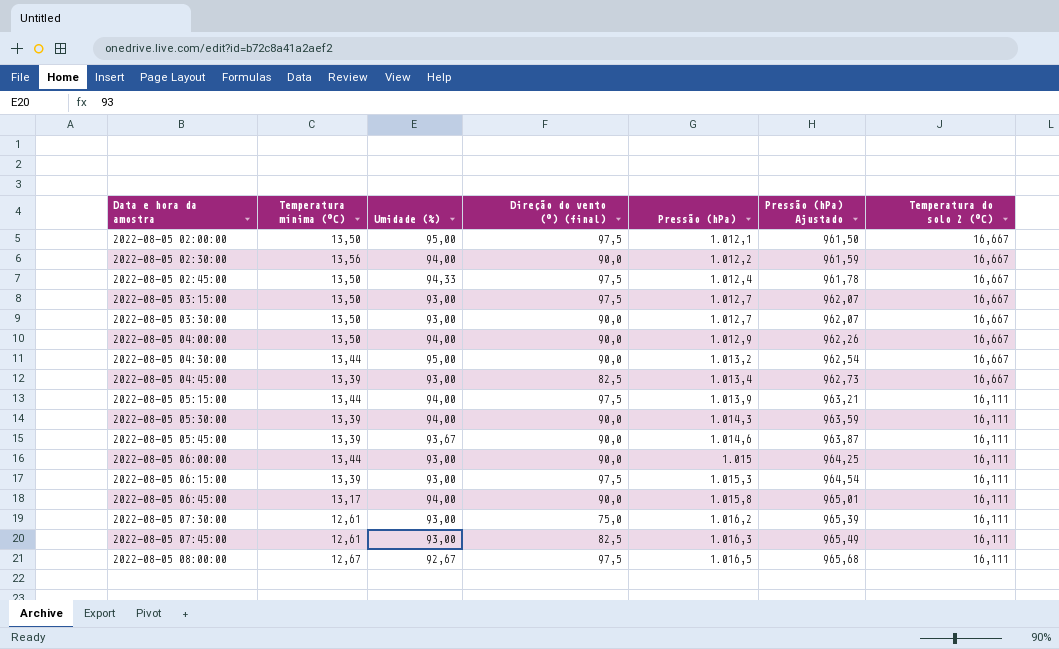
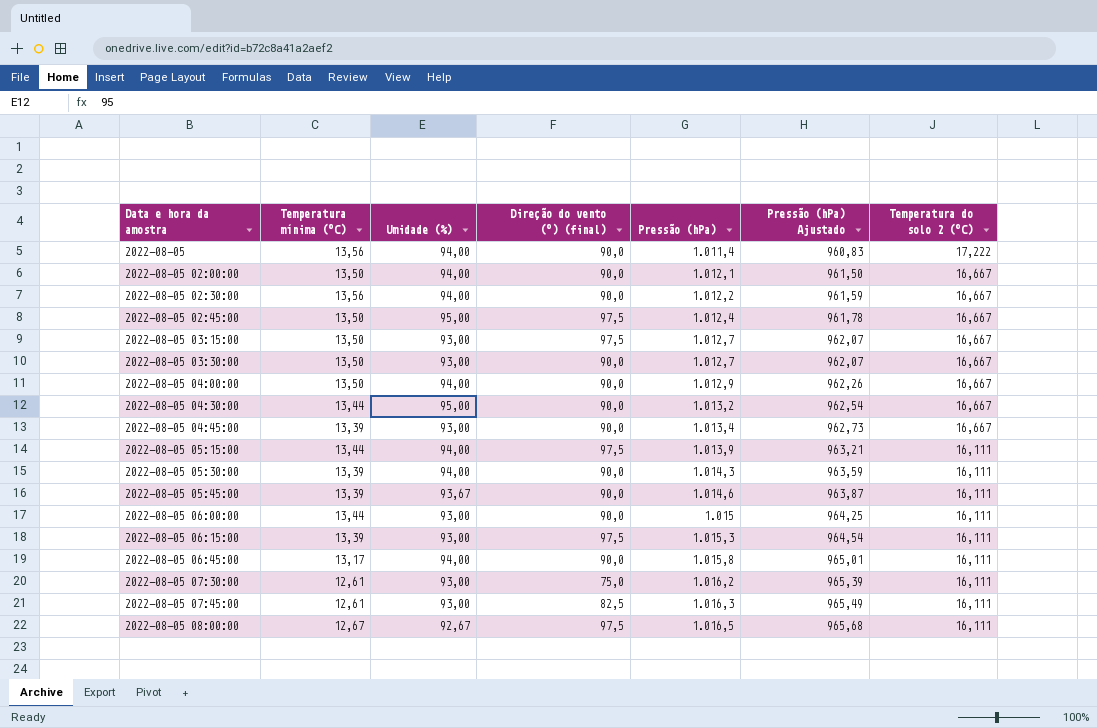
row 2022-08-05: none -> 13,56 | 94,00 | 90,0 | 1.011,4 | 960,83 | 17,222
2022-08-05 02:00:00 | Umidade (%): 95,00 -> 94,00
2022-08-05 02:00:00 | Direção do vento (º) (final): 97,5 -> 90,0
2022-08-05 02:45:00 | Umidade (%): 94,33 -> 95,00
2022-08-05 04:45:00 | Direção do vento (º) (final): 82,5 -> 90,0

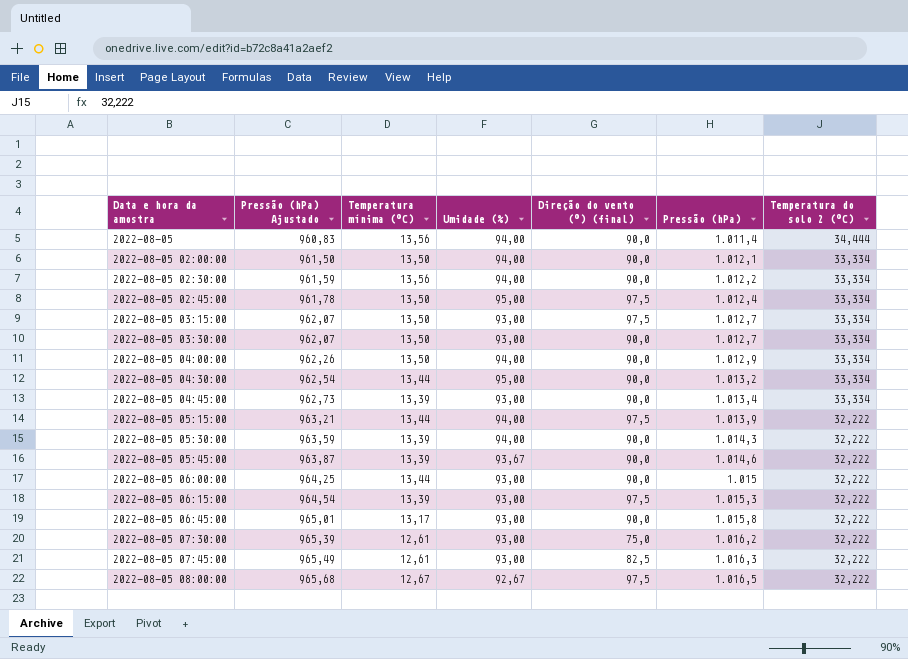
column Pressão (hPa) Ajustado | position: 6 -> 2
2022-08-05 | Temperatura do solo 2 (ºC): 17,222 -> 34,444
2022-08-05 02:00:00 | Temperatura do solo 2 (ºC): 16,667 -> 33,334
2022-08-05 02:30:00 | Temperatura do solo 2 (ºC): 16,667 -> 33,334
2022-08-05 02:45:00 | Temperatura do solo 2 (ºC): 16,667 -> 33,334
2022-08-05 03:15:00 | Temperatura do solo 2 (ºC): 16,667 -> 33,334
2022-08-05 03:30:00 | Temperatura do solo 2 (ºC): 16,667 -> 33,334
2022-08-05 04:00:00 | Temperatura do solo 2 (ºC): 16,667 -> 33,334
2022-08-05 04:30:00 | Temperatura do solo 2 (ºC): 16,667 -> 33,334
2022-08-05 04:45:00 | Temperatura do solo 2 (ºC): 16,667 -> 33,334
2022-08-05 05:15:00 | Temperatura do solo 2 (ºC): 16,111 -> 32,222
2022-08-05 05:30:00 | Temperatura do solo 2 (ºC): 16,111 -> 32,222
2022-08-05 05:45:00 | Temperatura do solo 2 (ºC): 16,111 -> 32,222
2022-08-05 06:00:00 | Temperatura do solo 2 (ºC): 16,111 -> 32,222
2022-08-05 06:15:00 | Temperatura do solo 2 (ºC): 16,111 -> 32,222
2022-08-05 06:45:00 | Umidade (%): 94,00 -> 93,00
2022-08-05 06:45:00 | Temperatura do solo 2 (ºC): 16,111 -> 32,222
2022-08-05 07:30:00 | Temperatura do solo 2 (ºC): 16,111 -> 32,222
2022-08-05 07:45:00 | Temperatura do solo 2 (ºC): 16,111 -> 32,222
2022-08-05 08:00:00 | Temperatura do solo 2 (ºC): 16,111 -> 32,222

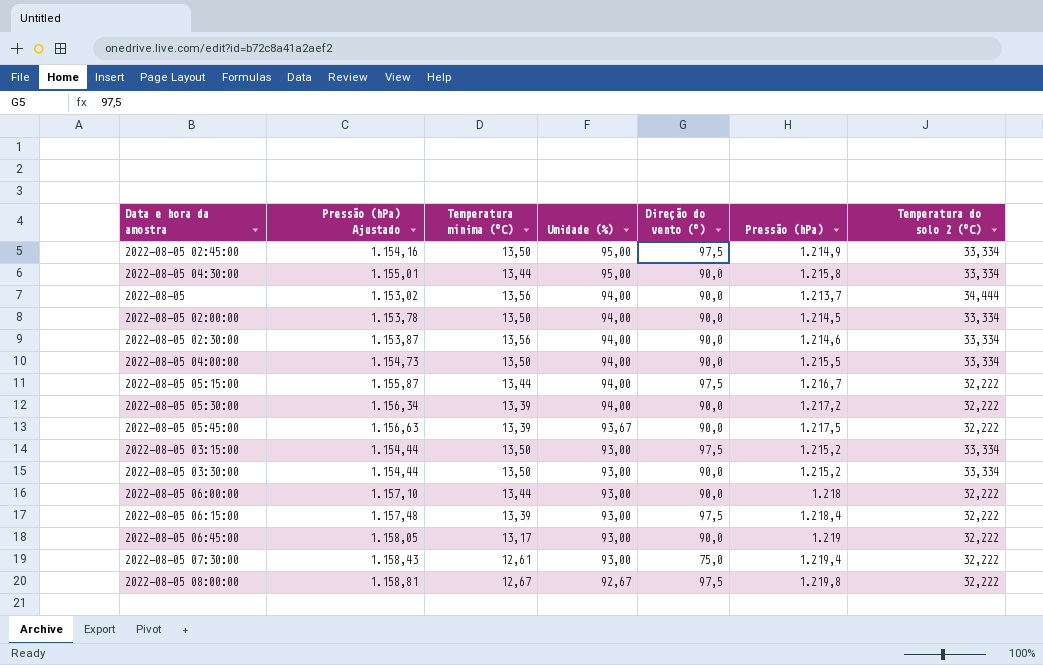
row order: Data e hora da amostra ascending -> Umidade (%) descending
column name: Direção do vento (º) (final) -> Direção do vento (º)
row 2022-08-05 04:45:00: 962,73 | 13,39 | 93,00 | 90,0 | 1.013,4 | 33,334 -> none
row 2022-08-05 07:45:00: 965,49 | 12,61 | 93,00 | 82,5 | 1.016,3 | 32,222 -> none
2022-08-05 02:45:00 | Pressão (hPa) Ajustado: 961,78 -> 1.154,16
2022-08-05 02:45:00 | Pressão (hPa): 1.012,4 -> 1.214,9
2022-08-05 04:30:00 | Pressão (hPa) Ajustado: 962,54 -> 1.155,01
2022-08-05 04:30:00 | Pressão (hPa): 1.013,2 -> 1.215,8
2022-08-05 | Pressão (hPa) Ajustado: 960,83 -> 1.153,02
2022-08-05 | Pressão (hPa): 1.011,4 -> 1.213,7
2022-08-05 02:00:00 | Pressão (hPa) Ajustado: 961,50 -> 1.153,78
2022-08-05 02:00:00 | Pressão (hPa): 1.012,1 -> 1.214,5
2022-08-05 02:30:00 | Pressão (hPa) Ajustado: 961,59 -> 1.153,87
2022-08-05 02:30:00 | Pressão (hPa): 1.012,2 -> 1.214,6
2022-08-05 04:00:00 | Pressão (hPa) Ajustado: 962,26 -> 1.154,73
2022-08-05 04:00:00 | Pressão (hPa): 1.012,9 -> 1.215,5
2022-08-05 05:15:00 | Pressão (hPa) Ajustado: 963,21 -> 1.155,87
2022-08-05 05:15:00 | Pressão (hPa): 1.013,9 -> 1.216,7
2022-08-05 05:30:00 | Pressão (hPa) Ajustado: 963,59 -> 1.156,34
2022-08-05 05:30:00 | Pressão (hPa): 1.014,3 -> 1.217,2
2022-08-05 05:45:00 | Pressão (hPa) Ajustado: 963,87 -> 1.156,63
2022-08-05 05:45:00 | Pressão (hPa): 1.014,6 -> 1.217,5
2022-08-05 03:15:00 | Pressão (hPa) Ajustado: 962,07 -> 1.154,44
2022-08-05 03:15:00 | Pressão (hPa): 1.012,7 -> 1.215,2
2022-08-05 03:30:00 | Pressão (hPa) Ajustado: 962,07 -> 1.154,44
2022-08-05 03:30:00 | Pressão (hPa): 1.012,7 -> 1.215,2
2022-08-05 06:00:00 | Pressão (hPa) Ajustado: 964,25 -> 1.157,10
2022-08-05 06:00:00 | Pressão (hPa): 1.015 -> 1.218
2022-08-05 06:15:00 | Pressão (hPa) Ajustado: 964,54 -> 1.157,48
2022-08-05 06:15:00 | Pressão (hPa): 1.015,3 -> 1.218,4
2022-08-05 06:45:00 | Pressão (hPa) Ajustado: 965,01 -> 1.158,05
2022-08-05 06:45:00 | Pressão (hPa): 1.015,8 -> 1.219
2022-08-05 07:30:00 | Pressão (hPa) Ajustado: 965,39 -> 1.158,43
2022-08-05 07:30:00 | Pressão (hPa): 1.016,2 -> 1.219,4
2022-08-05 08:00:00 | Pressão (hPa) Ajustado: 965,68 -> 1.158,81
2022-08-05 08:00:00 | Pressão (hPa): 1.016,5 -> 1.219,8

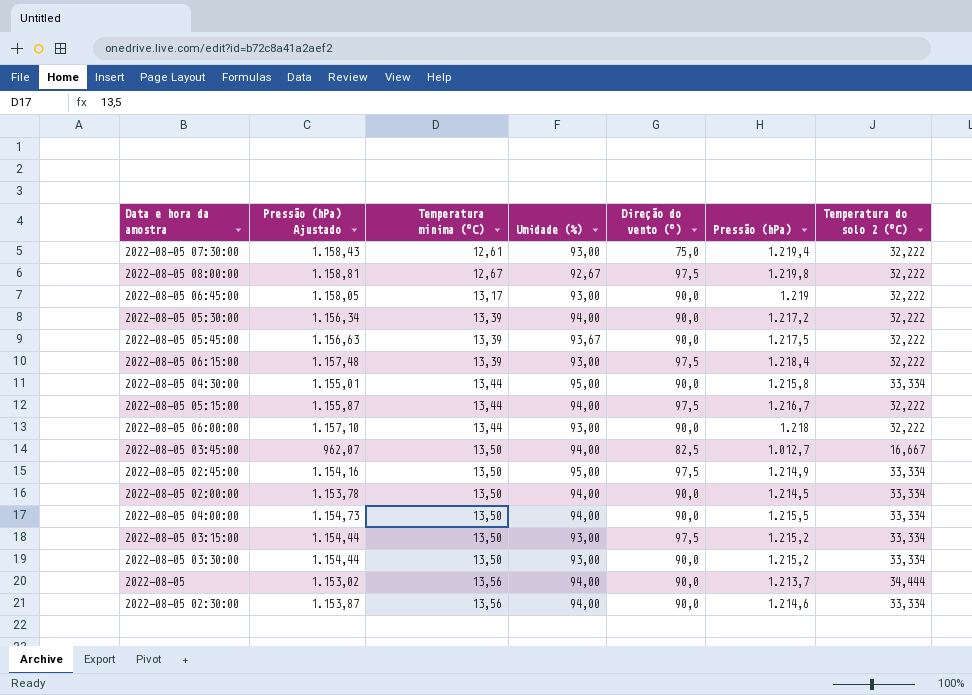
row order: Umidade (%) descending -> Temperatura mínima (ºC) ascending
row 2022-08-05 03:45:00: none -> 962,07 | 13,50 | 94,00 | 82,5 | 1.012,7 | 16,667

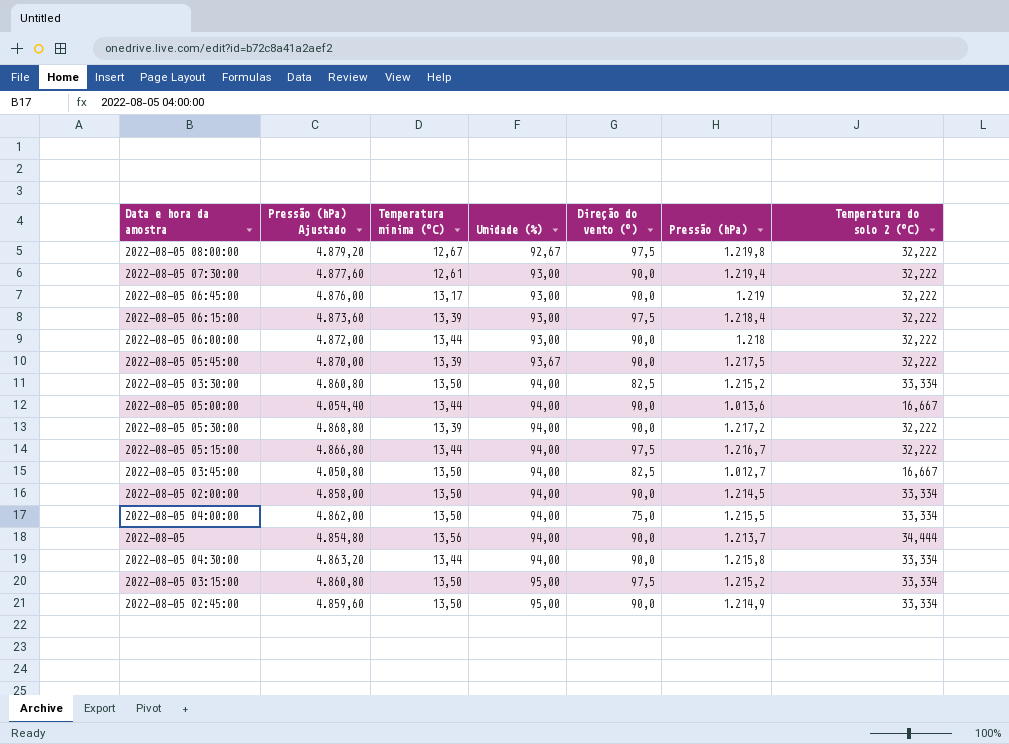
row order: Temperatura mínima (ºC) ascending -> Umidade (%) ascending
column Pressão (hPa) Ajustado | formula: [Pressão (hPa)] * 0,95 -> [Pressão (hPa)] * 4
row 2022-08-05 02:30:00: 1.153,87 | 13,56 | 94,00 | 90,0 | 1.214,6 | 33,334 -> none
2022-08-05 07:30:00 | Direção do vento (º): 75,0 -> 90,0
2022-08-05 03:30:00 | Umidade (%): 93,00 -> 94,00
2022-08-05 03:30:00 | Direção do vento (º): 90,0 -> 82,5
row 2022-08-05 05:00:00: none -> 4.054,40 | 13,44 | 94,00 | 90,0 | 1.013,6 | 16,667
2022-08-05 04:00:00 | Direção do vento (º): 90,0 -> 75,0
2022-08-05 04:30:00 | Umidade (%): 95,00 -> 94,00
2022-08-05 03:15:00 | Umidade (%): 93,00 -> 95,00
2022-08-05 02:45:00 | Direção do vento (º): 97,5 -> 90,0

